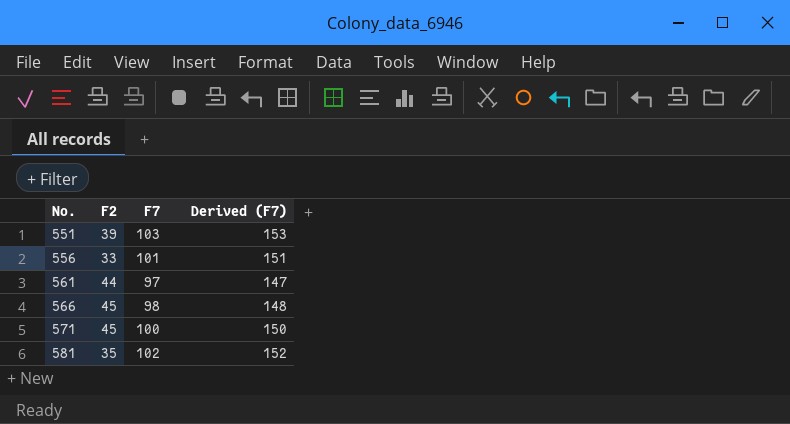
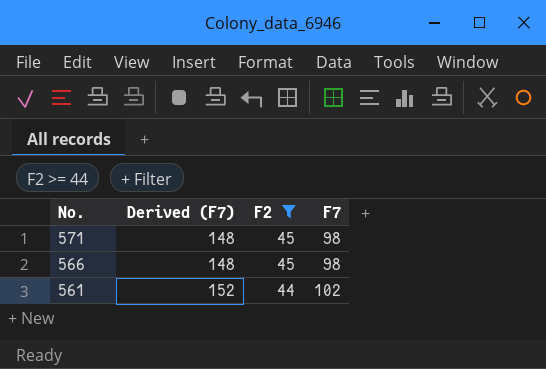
filter: none -> F2 >= 44
row order: No. ascending -> No. descending
column Derived (F7) | position: 4 -> 2
571 | Derived (F7): 150 -> 148
571 | F7: 100 -> 98
561 | Derived (F7): 147 -> 152
561 | F7: 97 -> 102

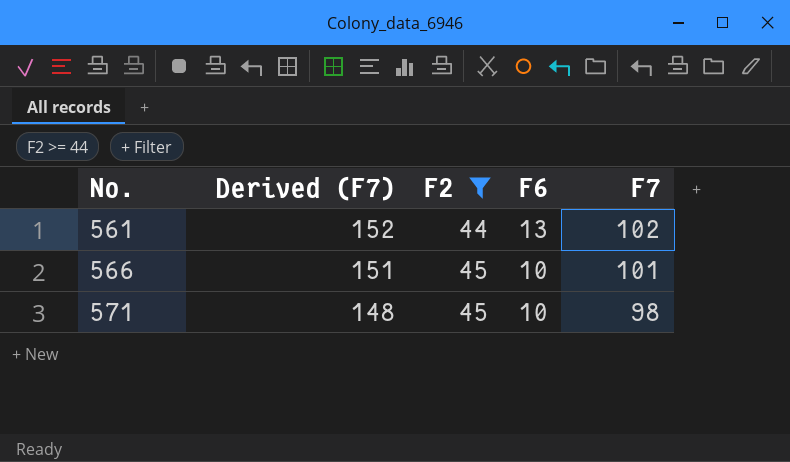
row order: No. descending -> No. ascending
column F6 | position: none -> 4
566 | Derived (F7): 148 -> 151
566 | F7: 98 -> 101

